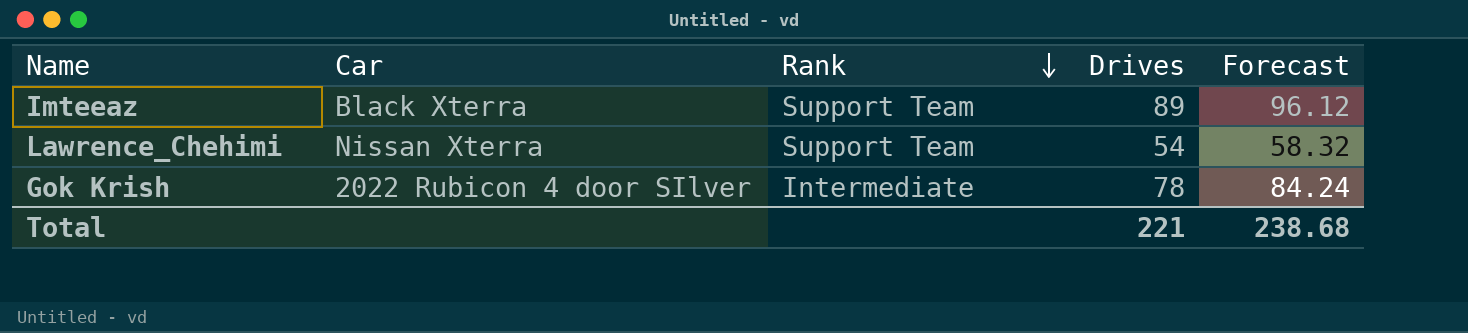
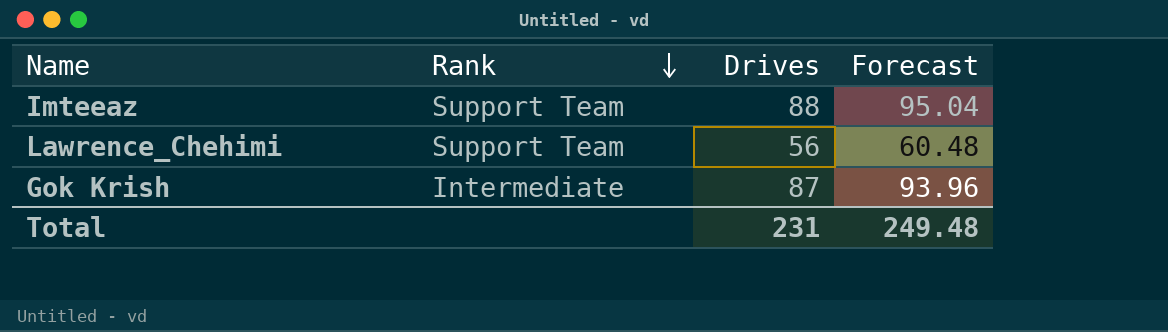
column Car | position: 2 -> none
Imteeaz | Drives: 89 -> 88
Imteeaz | Forecast: 96.12 -> 95.04
Lawrence_Chehimi | Drives: 54 -> 56
Lawrence_Chehimi | Forecast: 58.32 -> 60.48
Gok Krish | Drives: 78 -> 87
Gok Krish | Forecast: 84.24 -> 93.96
Total | Drives: 221 -> 231
Total | Forecast: 238.68 -> 249.48

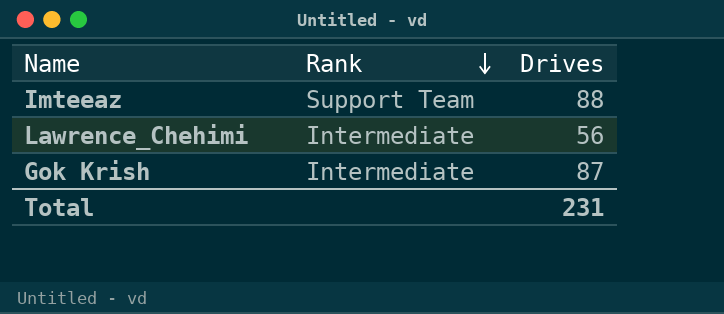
column Forecast | formula: [Drives] * 1.08 -> none
Lawrence_Chehimi | Rank: Support Team -> Intermediate

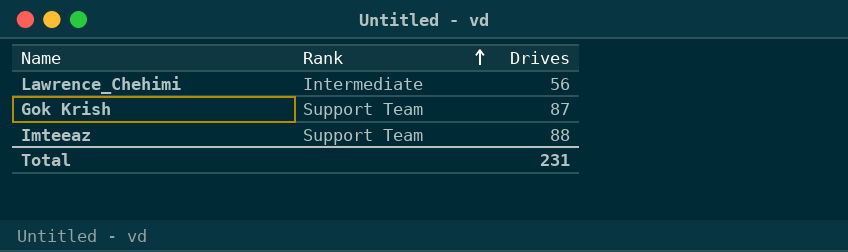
row order: Rank descending -> Rank ascending
Gok Krish | Rank: Intermediate -> Support Team

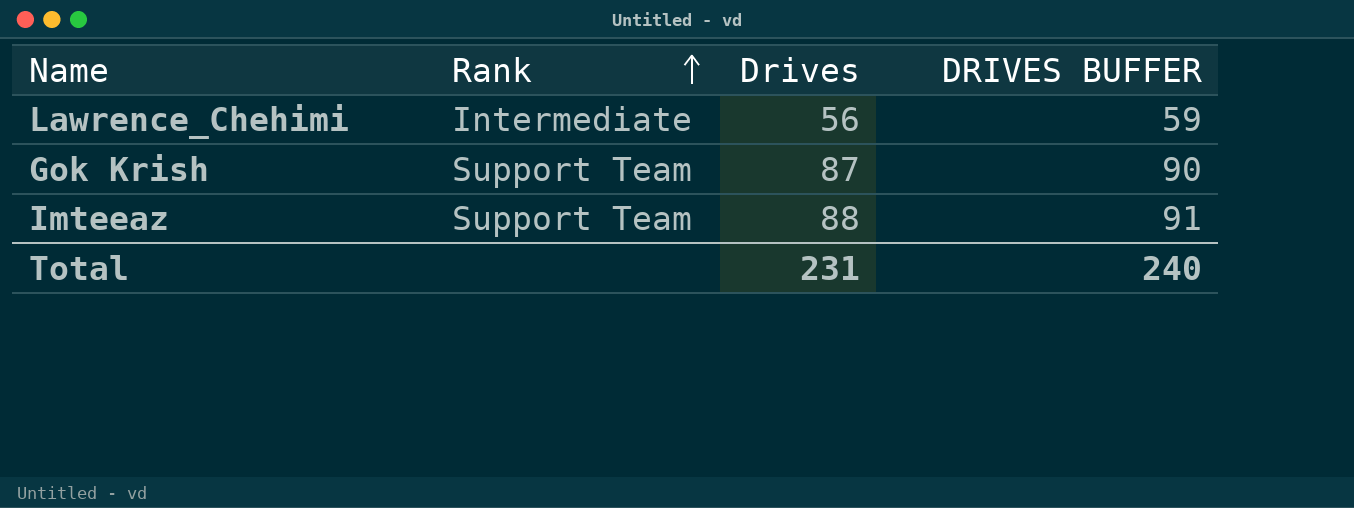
column DRIVES BUFFER | formula: none -> [Drives] + 3

